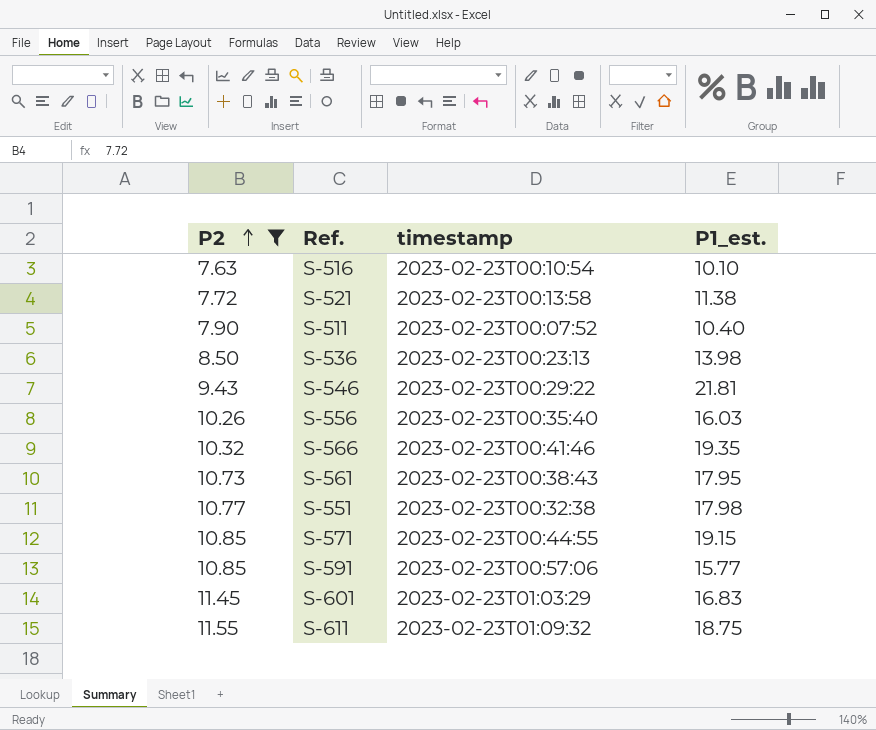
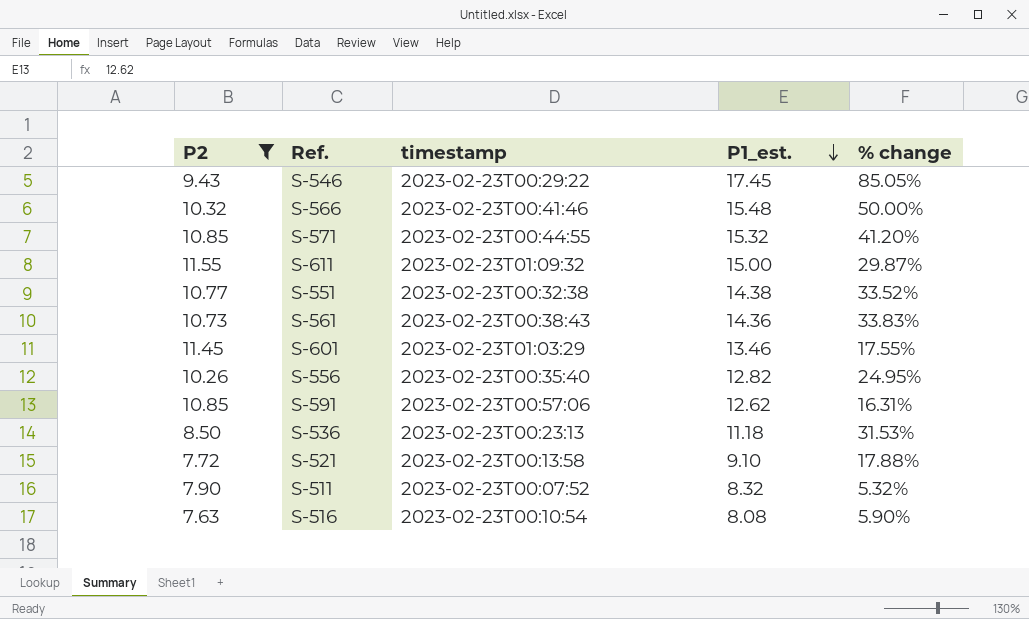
row order: P2 ascending -> P1_est. descending
column % change | formula: none -> ([P1_est.] - [P2]) / [P2]
S-546 | P1_est.: 21.81 -> 17.45
S-566 | P1_est.: 19.35 -> 15.48
S-571 | P1_est.: 19.15 -> 15.32
S-611 | P1_est.: 18.75 -> 15.00
S-551 | P1_est.: 17.98 -> 14.38
S-561 | P1_est.: 17.95 -> 14.36
S-601 | P1_est.: 16.83 -> 13.46
S-556 | P1_est.: 16.03 -> 12.82
S-591 | P1_est.: 15.77 -> 12.62
S-536 | P1_est.: 13.98 -> 11.18
S-521 | P1_est.: 11.38 -> 9.10
S-511 | P1_est.: 10.40 -> 8.32
S-516 | P1_est.: 10.10 -> 8.08

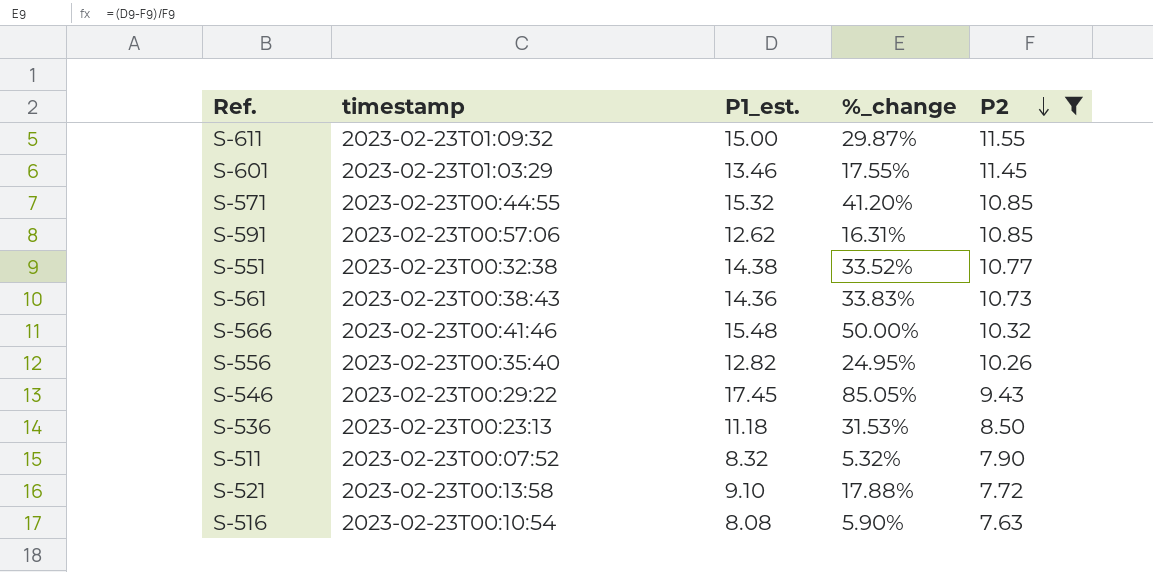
row order: P1_est. descending -> P2 descending
column name: % change -> %_change
column P2 | position: 1 -> 5

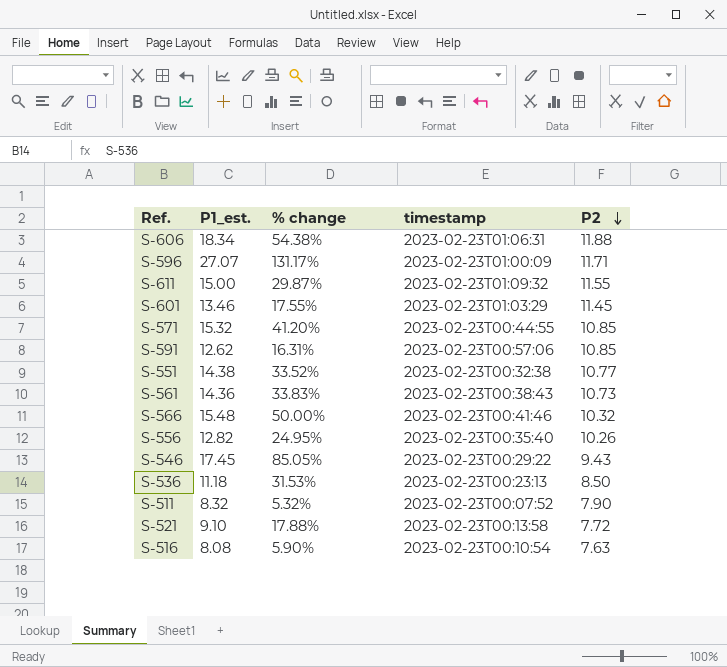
filter: P2 <= 11.55 -> none
column name: %_change -> % change
column timestamp | position: 2 -> 4

